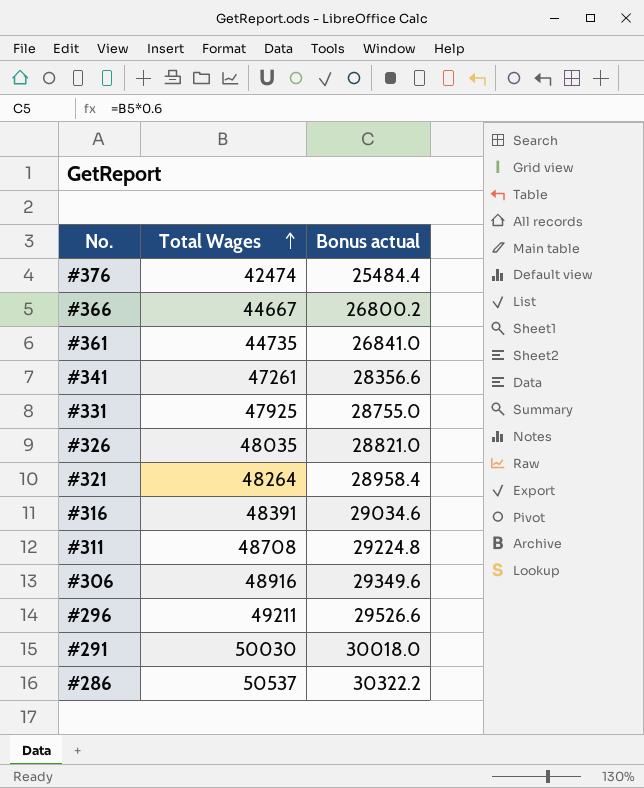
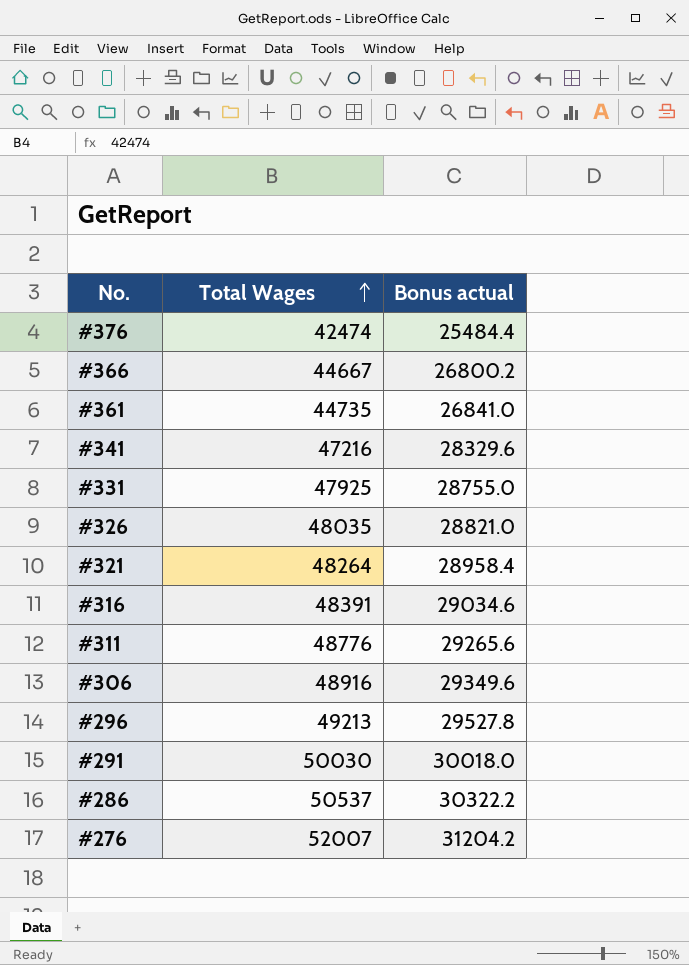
#341 | Total Wages: 47261 -> 47216
#341 | Bonus actual: 28356.6 -> 28329.6
#311 | Total Wages: 48708 -> 48776
#311 | Bonus actual: 29224.8 -> 29265.6
#296 | Total Wages: 49211 -> 49213
#296 | Bonus actual: 29526.6 -> 29527.8
row #276: none -> 52007 | 31204.2

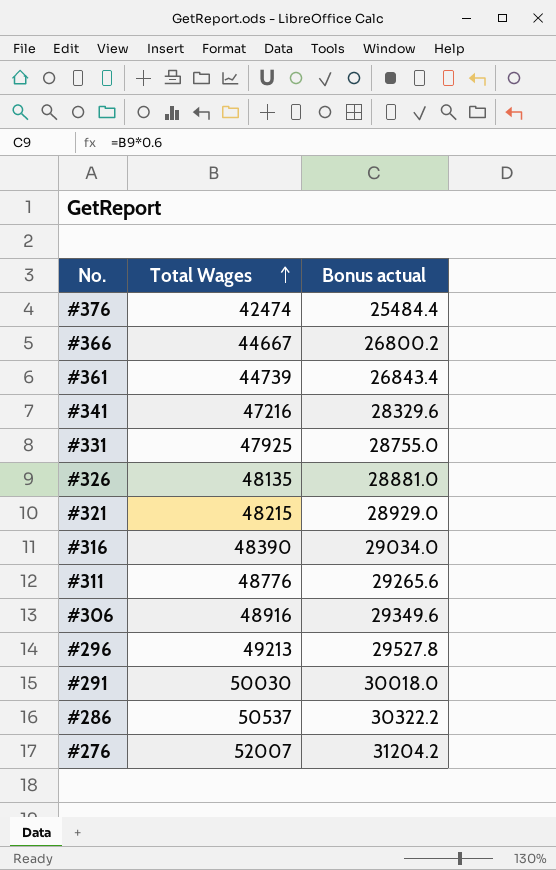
#361 | Total Wages: 44735 -> 44739
#361 | Bonus actual: 26841.0 -> 26843.4
#326 | Total Wages: 48035 -> 48135
#326 | Bonus actual: 28821.0 -> 28881.0
#321 | Total Wages: 48264 -> 48215
#321 | Bonus actual: 28958.4 -> 28929.0
#316 | Total Wages: 48391 -> 48390
#316 | Bonus actual: 29034.6 -> 29034.0

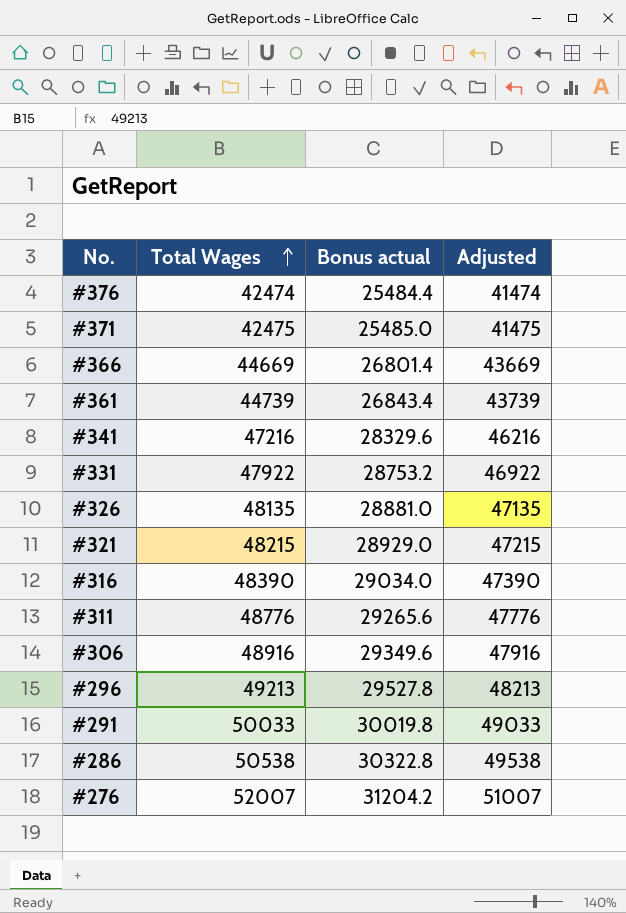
column Adjusted | formula: none -> [Total Wages] - 1000
row #371: none -> 42475 | 25485.0 | 41475
#366 | Total Wages: 44667 -> 44669
#366 | Bonus actual: 26800.2 -> 26801.4
#331 | Total Wages: 47925 -> 47922
#331 | Bonus actual: 28755.0 -> 28753.2
#291 | Total Wages: 50030 -> 50033
#291 | Bonus actual: 30018.0 -> 30019.8
#286 | Total Wages: 50537 -> 50538
#286 | Bonus actual: 30322.2 -> 30322.8

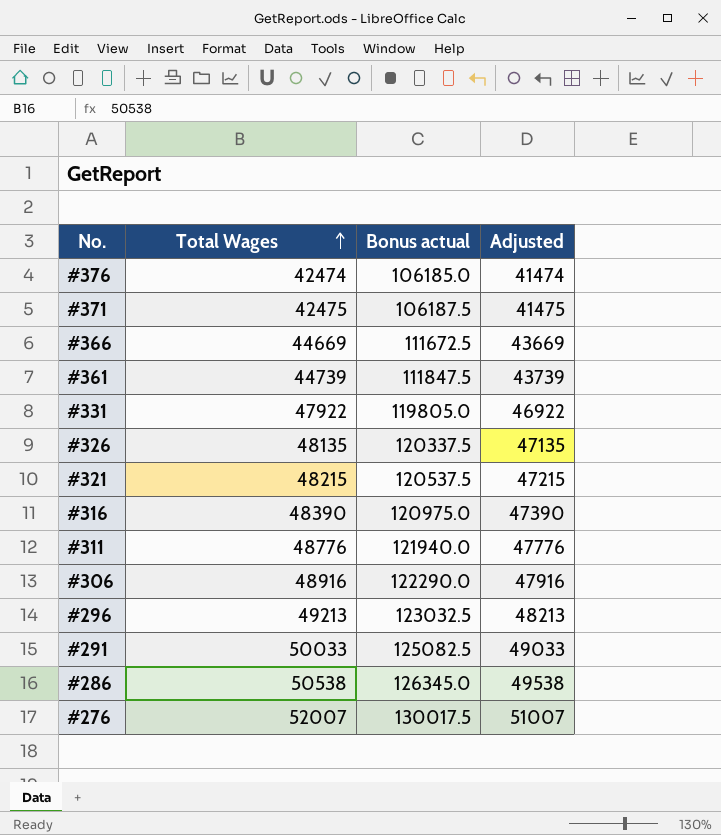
column Bonus actual | formula: [Total Wages] * 0.6 -> [Total Wages] * 2.5
row #341: 47216 | 28329.6 | 46216 -> none

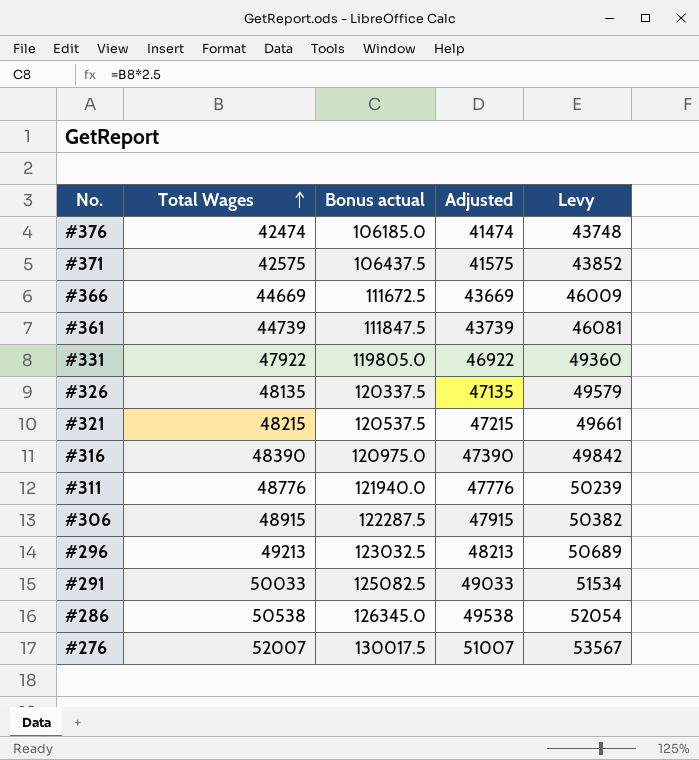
column Levy | formula: none -> [Total Wages] * 1.03
#371 | Total Wages: 42475 -> 42575
#371 | Bonus actual: 106187.5 -> 106437.5
#371 | Adjusted: 41475 -> 41575
#306 | Total Wages: 48916 -> 48915
#306 | Bonus actual: 122290.0 -> 122287.5
#306 | Adjusted: 47916 -> 47915

